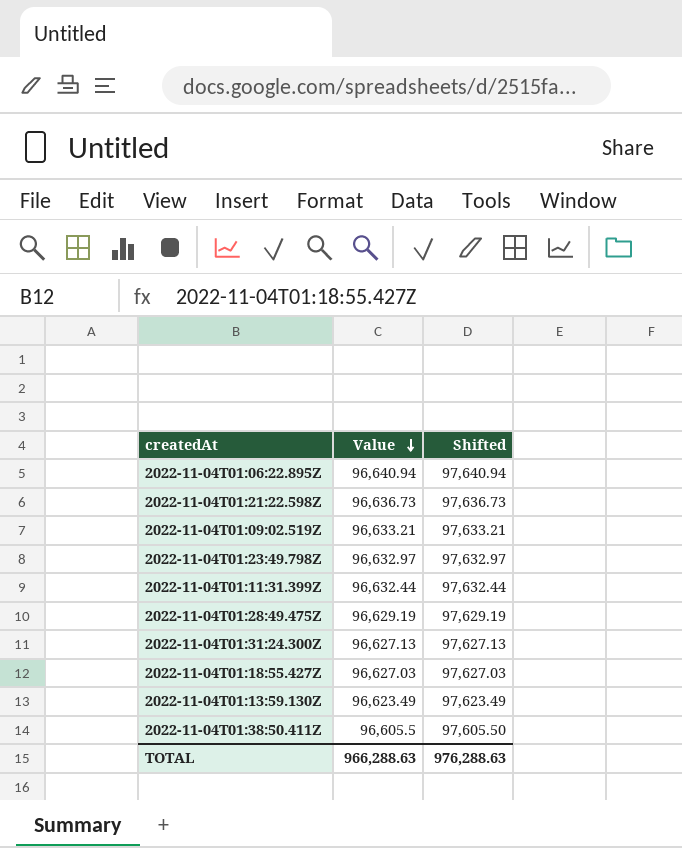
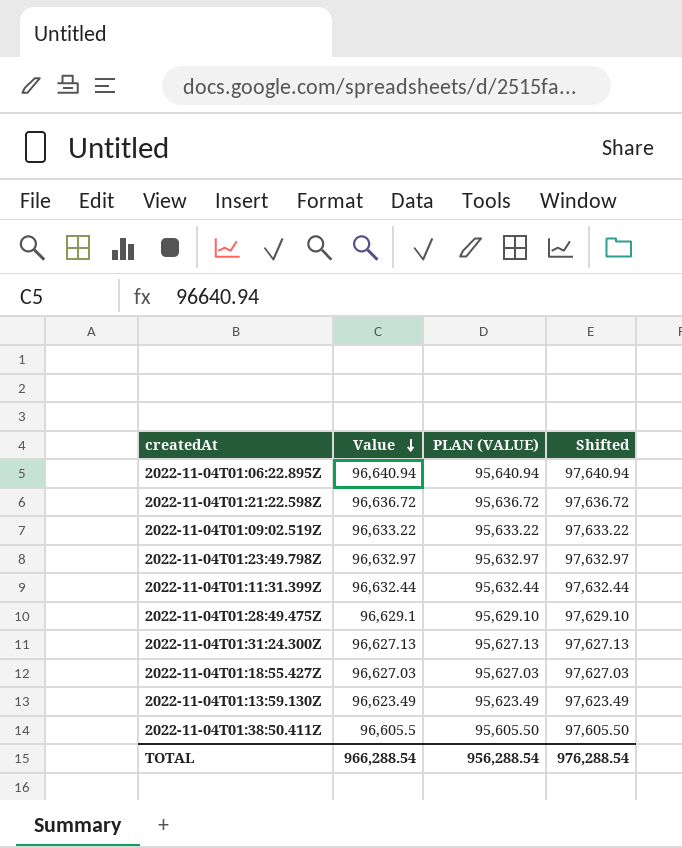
column PLAN (VALUE) | formula: none -> [Value] - 1000
2022-11-04T01:21:22.598Z | Value: 96,636.73 -> 96,636.72
2022-11-04T01:21:22.598Z | Shifted: 97,636.73 -> 97,636.72
2022-11-04T01:09:02.519Z | Value: 96,633.21 -> 96,633.22
2022-11-04T01:09:02.519Z | Shifted: 97,633.21 -> 97,633.22
2022-11-04T01:28:49.475Z | Value: 96,629.19 -> 96,629.1
2022-11-04T01:28:49.475Z | Shifted: 97,629.19 -> 97,629.10
TOTAL | Value: 966,288.63 -> 966,288.54
TOTAL | Shifted: 976,288.63 -> 976,288.54

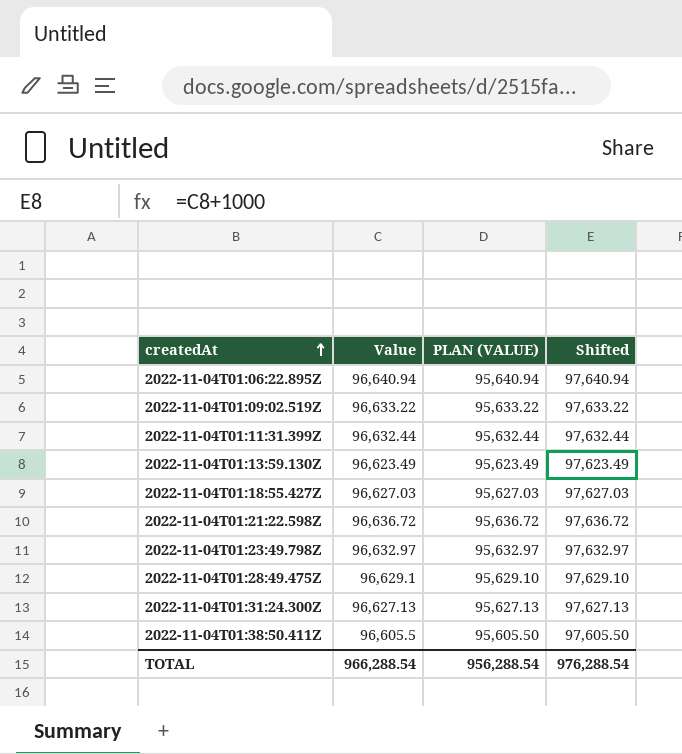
row order: Value descending -> createdAt ascending

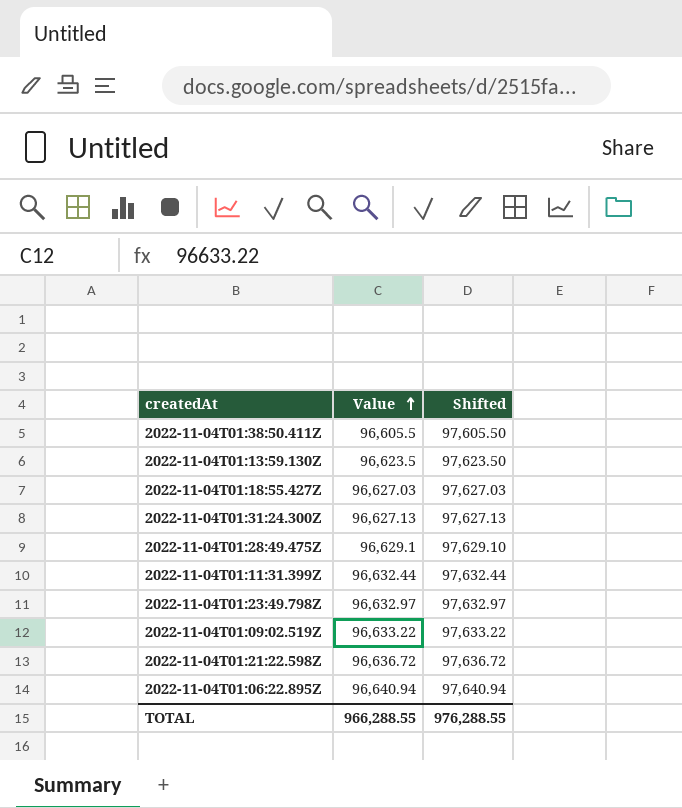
row order: createdAt ascending -> Value ascending
column PLAN (VALUE) | formula: [Value] - 1000 -> none
2022-11-04T01:13:59.130Z | Value: 96,623.49 -> 96,623.5
2022-11-04T01:13:59.130Z | Shifted: 97,623.49 -> 97,623.50
TOTAL | Value: 966,288.54 -> 966,288.55
TOTAL | Shifted: 976,288.54 -> 976,288.55

